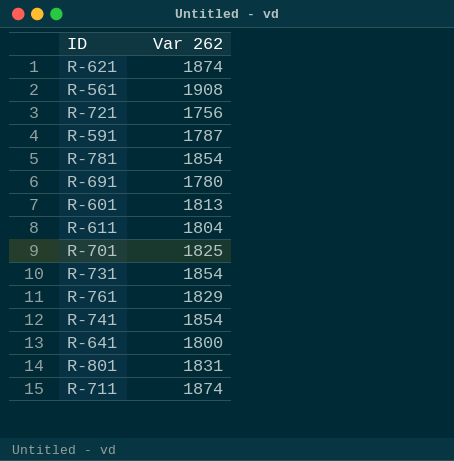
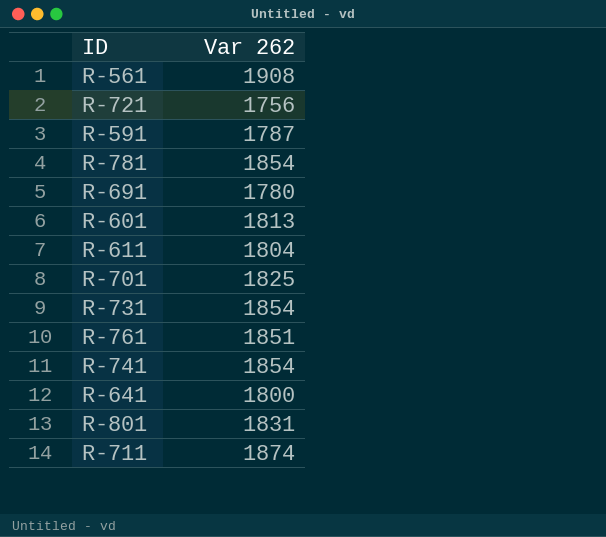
row R-621: 1874 -> none
R-761 | Var 262: 1829 -> 1851

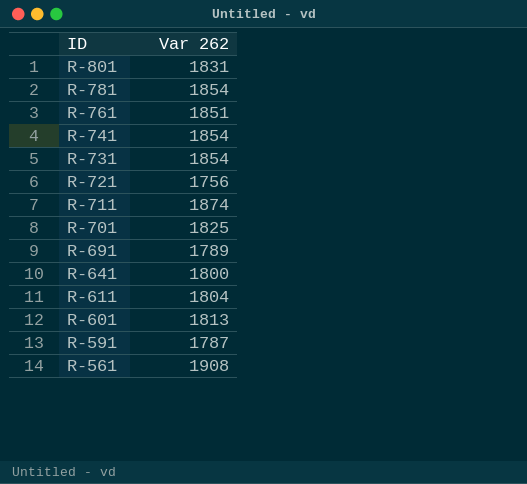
row order: none -> ID descending
R-691 | Var 262: 1780 -> 1789

